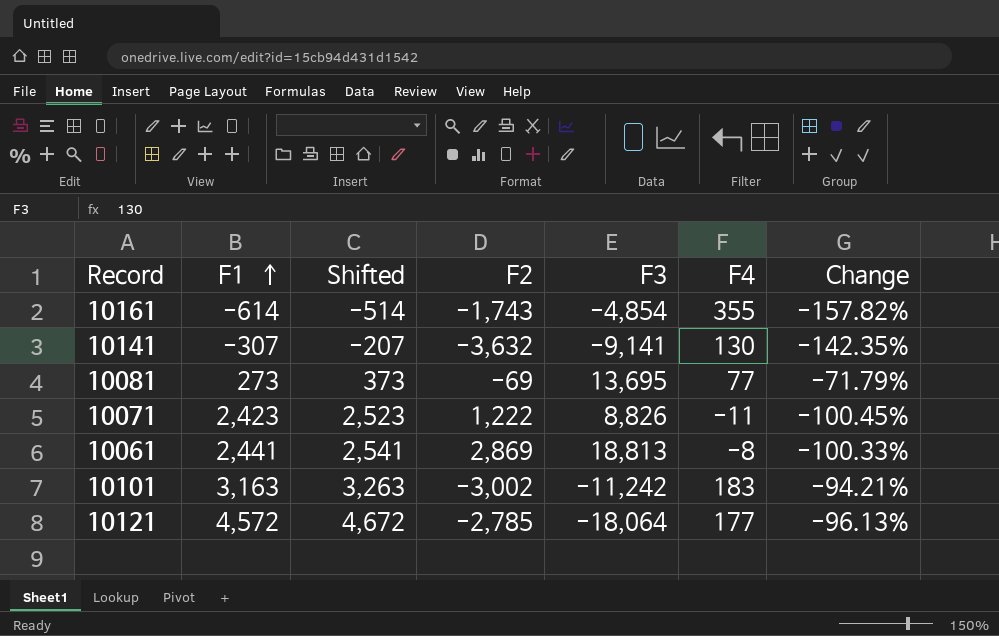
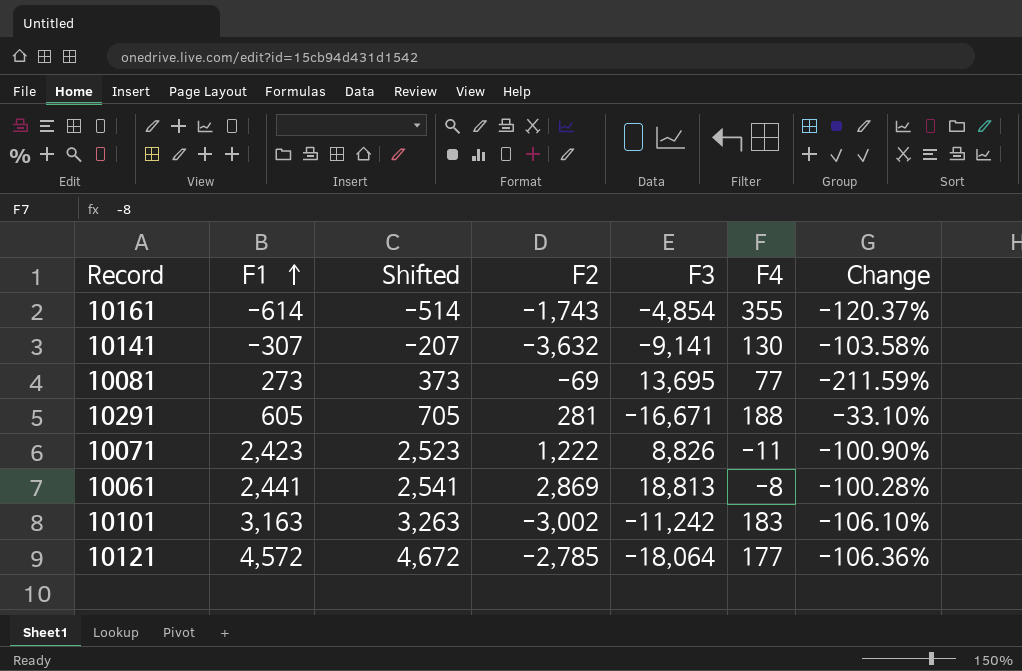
column Change | formula: ([F4] - [F1]) / [F1] -> ([F4] - [F2]) / [F2]
row 10291: none -> 605 | 705 | 281 | -16,671 | 188 | -33.10%

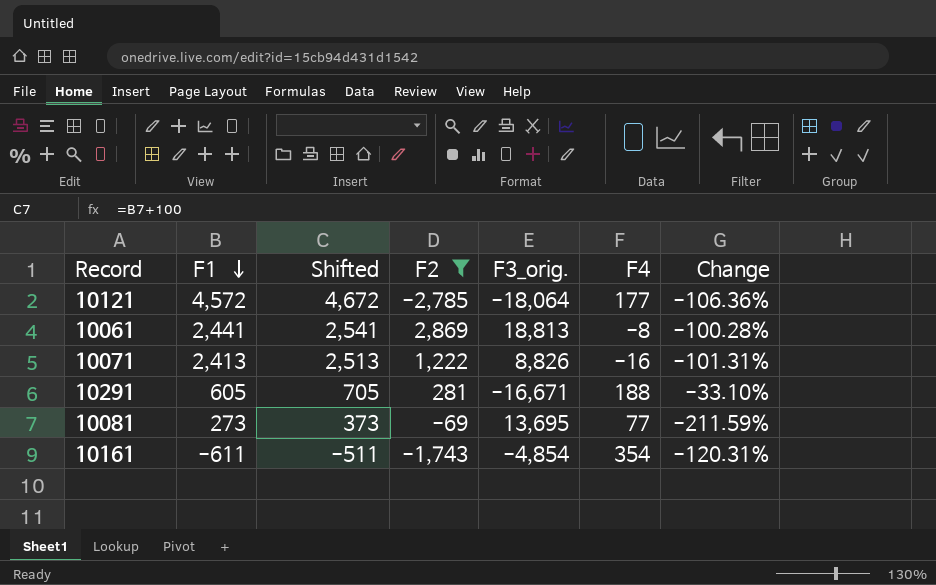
filter: none -> F2 >= -2,785
row order: F1 ascending -> F1 descending
column name: F3 -> F3_orig.
10071 | F1: 2,423 -> 2,413
10071 | Shifted: 2,523 -> 2,513
10071 | F4: -11 -> -16
10071 | Change: -100.90% -> -101.31%
10161 | F1: -614 -> -611
10161 | Shifted: -514 -> -511
10161 | F4: 355 -> 354
10161 | Change: -120.37% -> -120.31%

